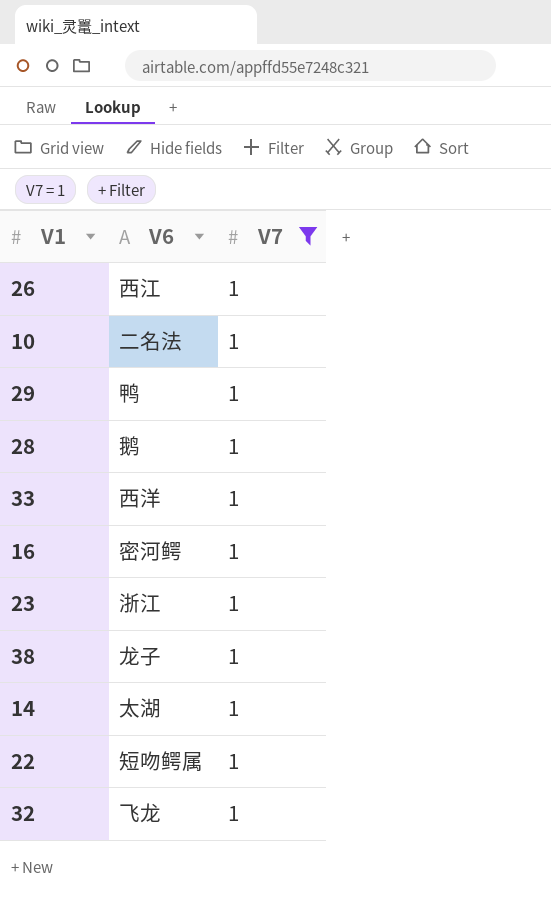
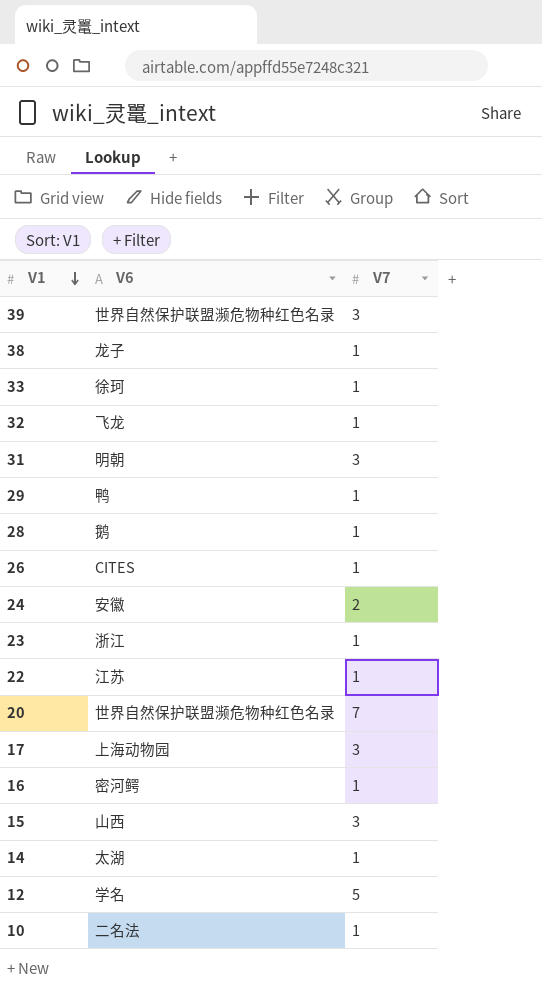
filter: V7 = 1 -> none
row order: none -> V1 descending
33 | V6: 西洋 -> 徐珂
26 | V6: 西江 -> CITES
22 | V6: 短吻鳄属 -> 江苏

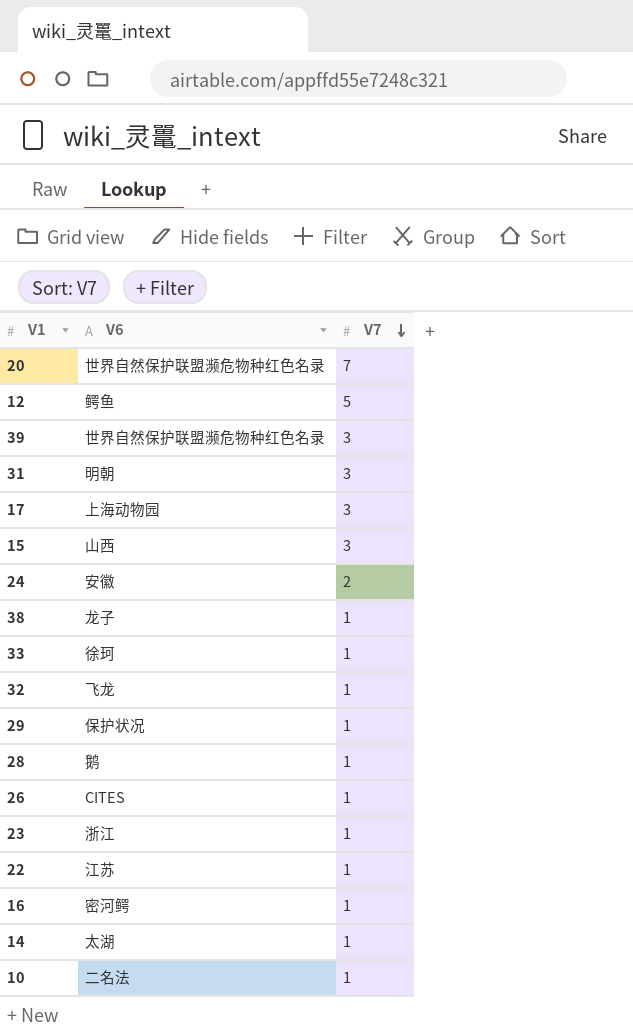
row order: V1 descending -> V7 descending
12 | V6: 学名 -> 鳄鱼
29 | V6: 鸭 -> 保护状况

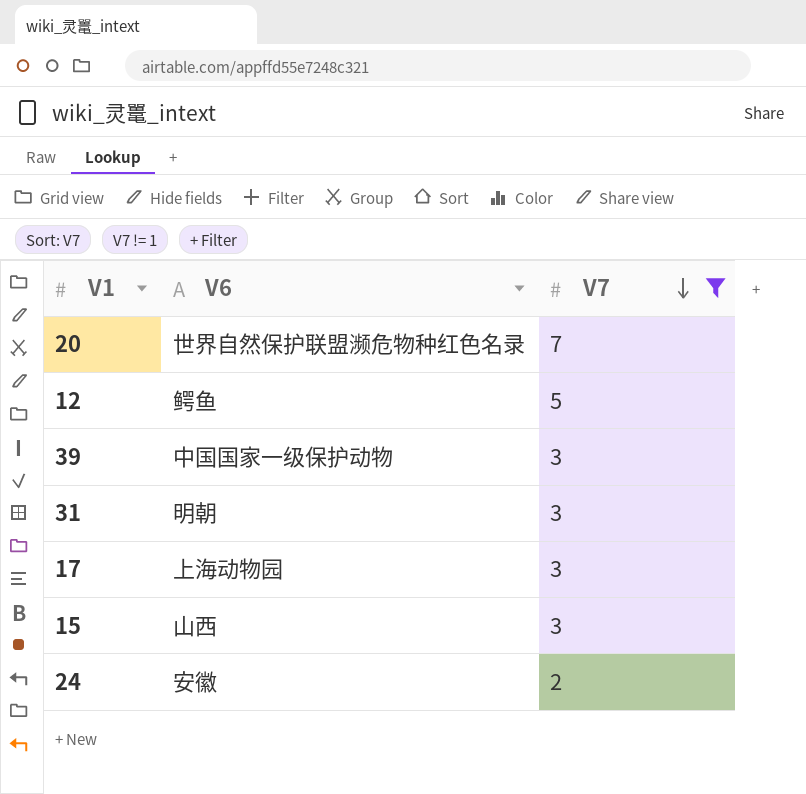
filter: none -> V7 != 1
39 | V6: 世界自然保护联盟濒危物种红色名录 -> 中国国家一级保护动物

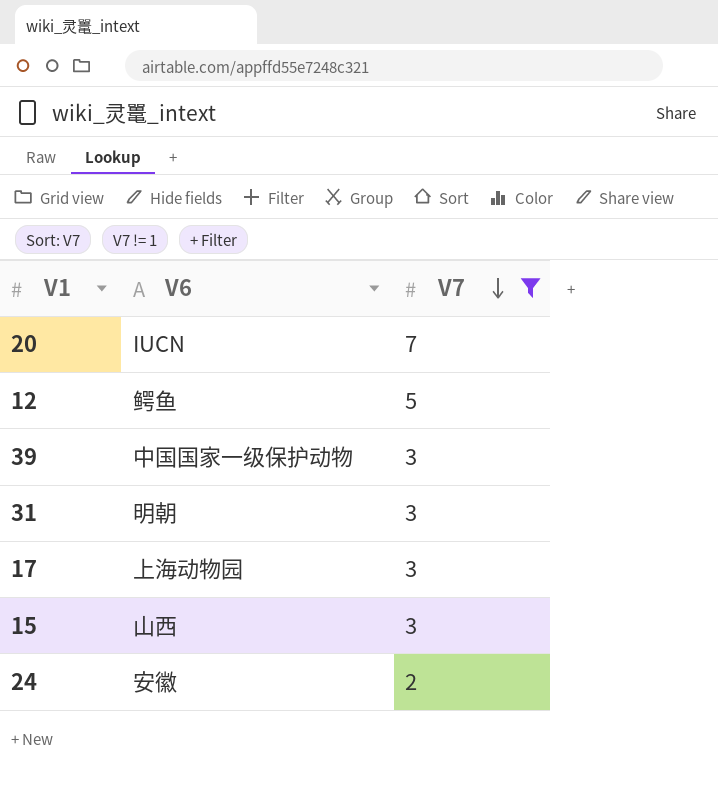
20 | V6: 世界自然保护联盟濒危物种红色名录 -> IUCN

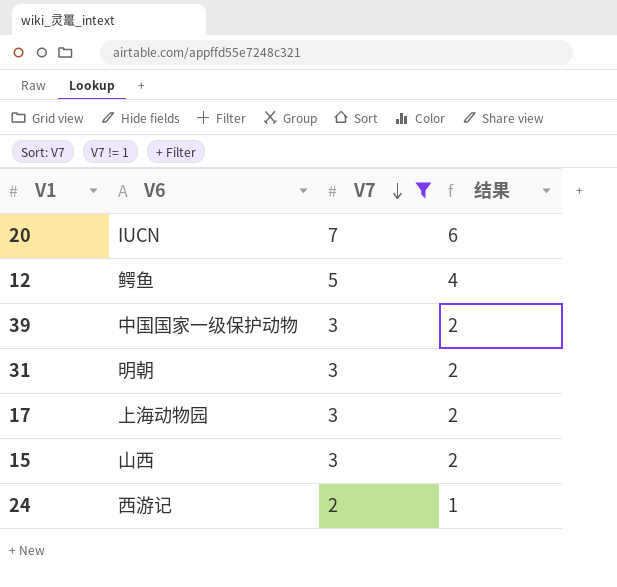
column 结果 | formula: none -> [V7] - 1
24 | V6: 安徽 -> 西游记

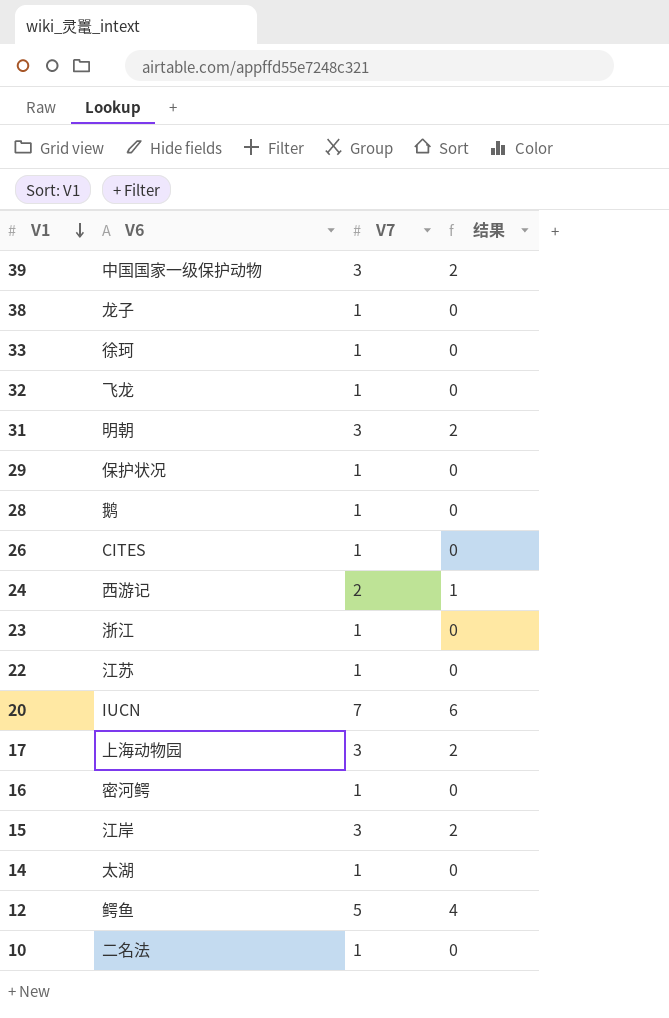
filter: V7 != 1 -> none
row order: V7 descending -> V1 descending
15 | V6: 山西 -> 江岸

